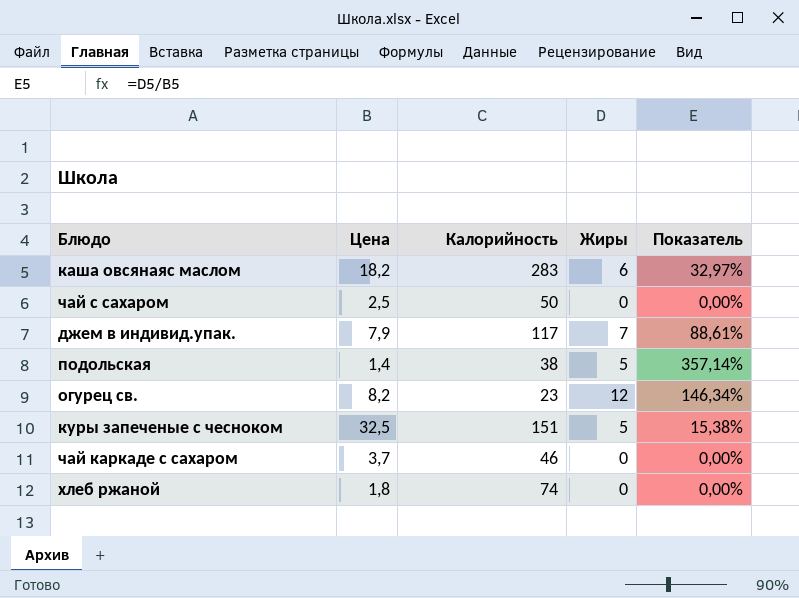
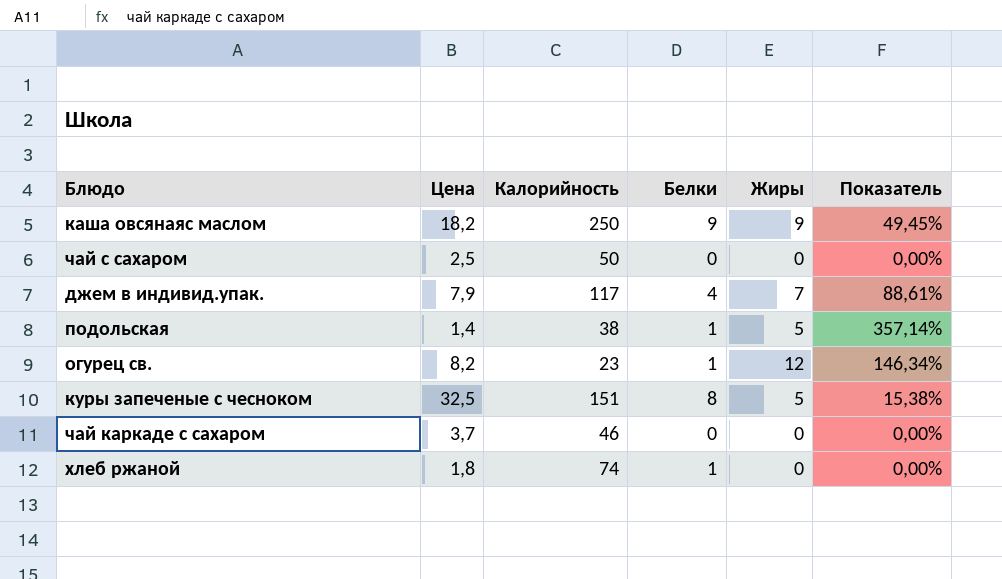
column Белки | position: none -> 4
каша овсянаяс маслом | Калорийность: 283 -> 250
каша овсянаяс маслом | Жиры: 6 -> 9
каша овсянаяс маслом | Показатель: 32,97% -> 49,45%

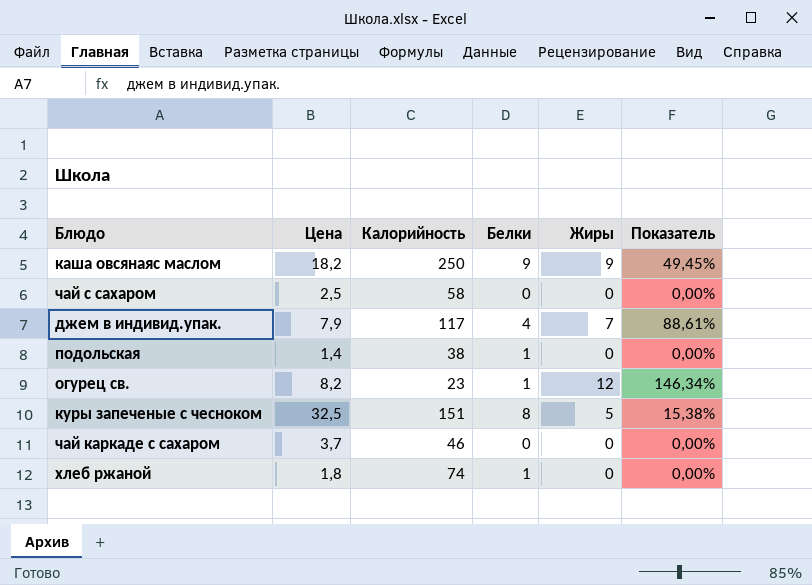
чай с сахаром | Калорийность: 50 -> 58
подольская | Жиры: 5 -> 0
подольская | Показатель: 357,14% -> 0,00%

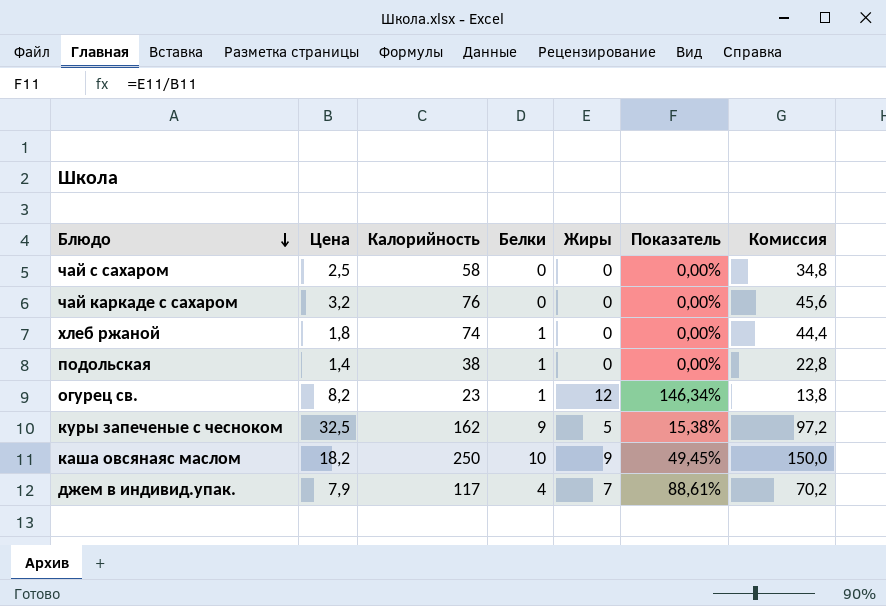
row order: none -> Блюдо descending
column Комиссия | formula: none -> [Калорийность] * 0,6
чай каркаде с сахаром | Цена: 3,7 -> 3,2
чай каркаде с сахаром | Калорийность: 46 -> 76
куры запеченые с чесноком | Калорийность: 151 -> 162
куры запеченые с чесноком | Белки: 8 -> 9
каша овсянаяс маслом | Белки: 9 -> 10

